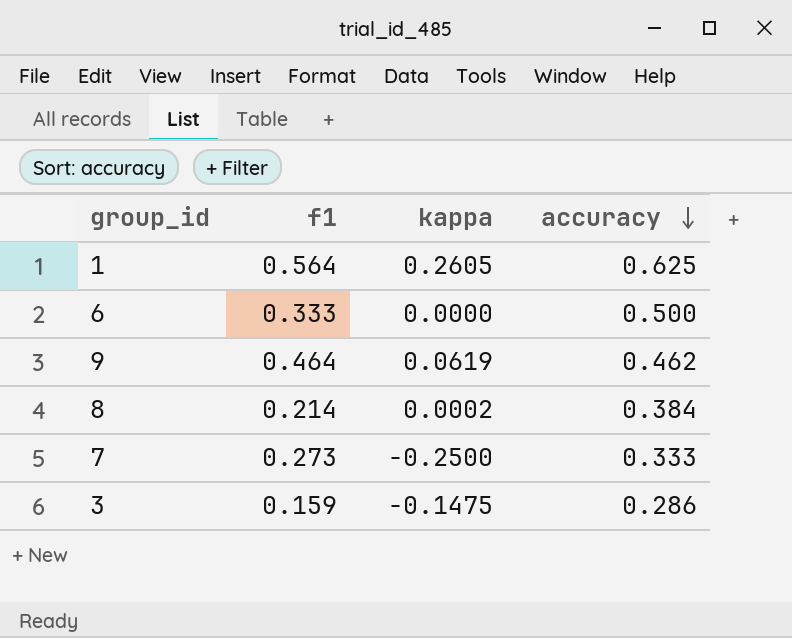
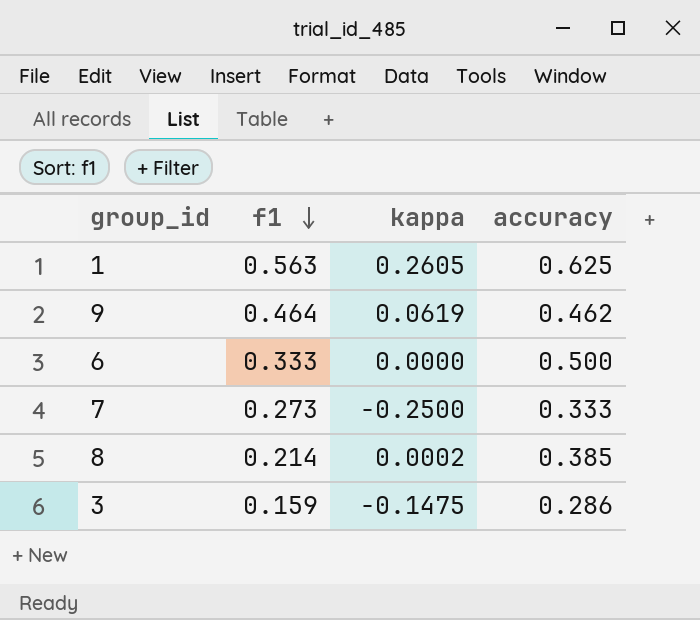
row order: accuracy descending -> f1 descending
1 | f1: 0.564 -> 0.563
8 | accuracy: 0.384 -> 0.385

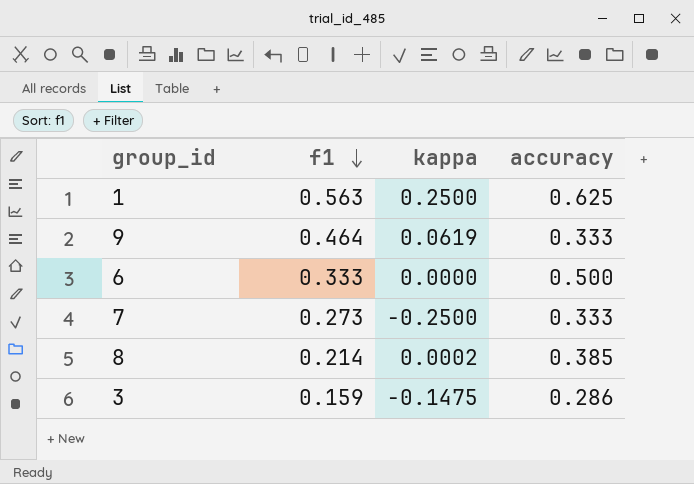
1 | kappa: 0.2605 -> 0.2500
9 | accuracy: 0.462 -> 0.333

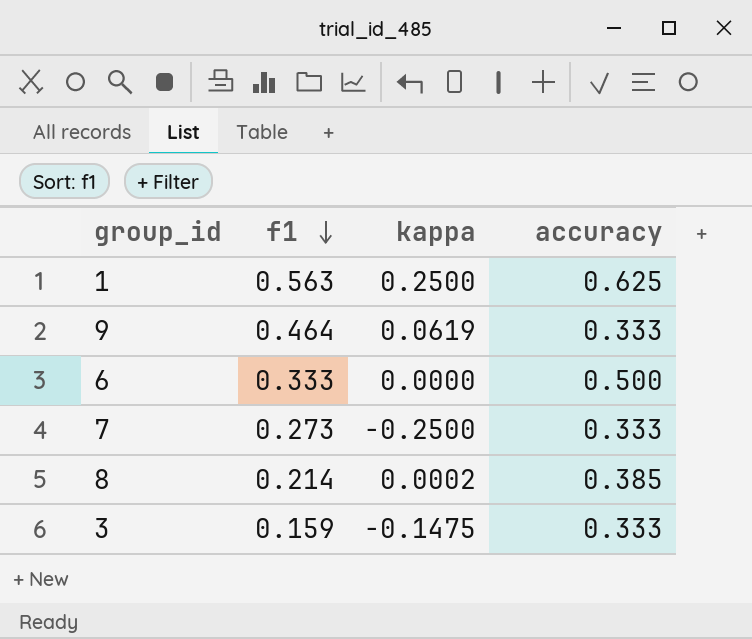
3 | accuracy: 0.286 -> 0.333

